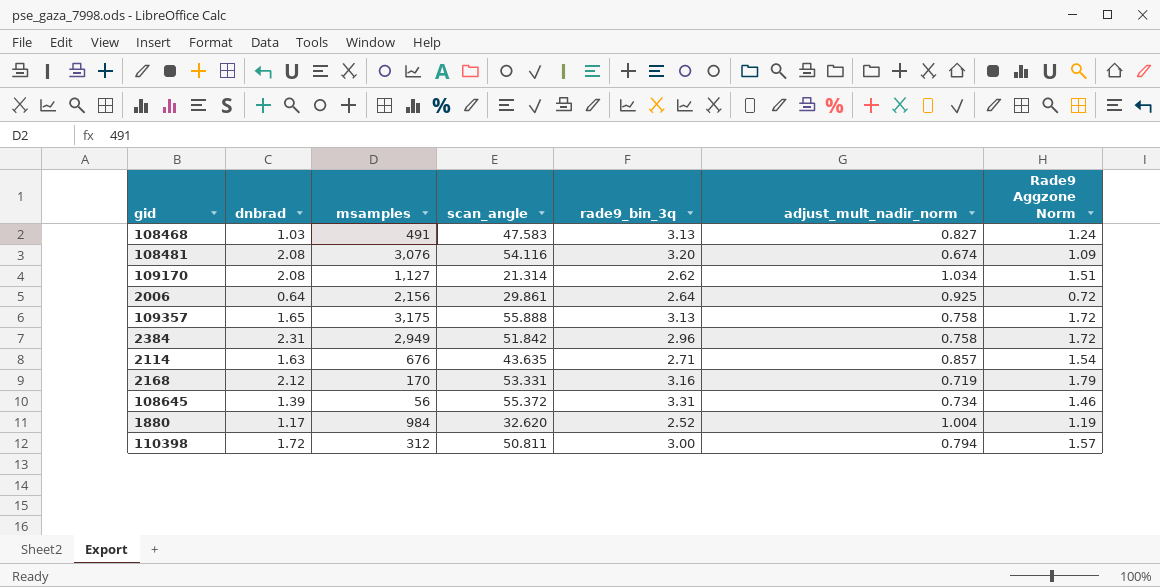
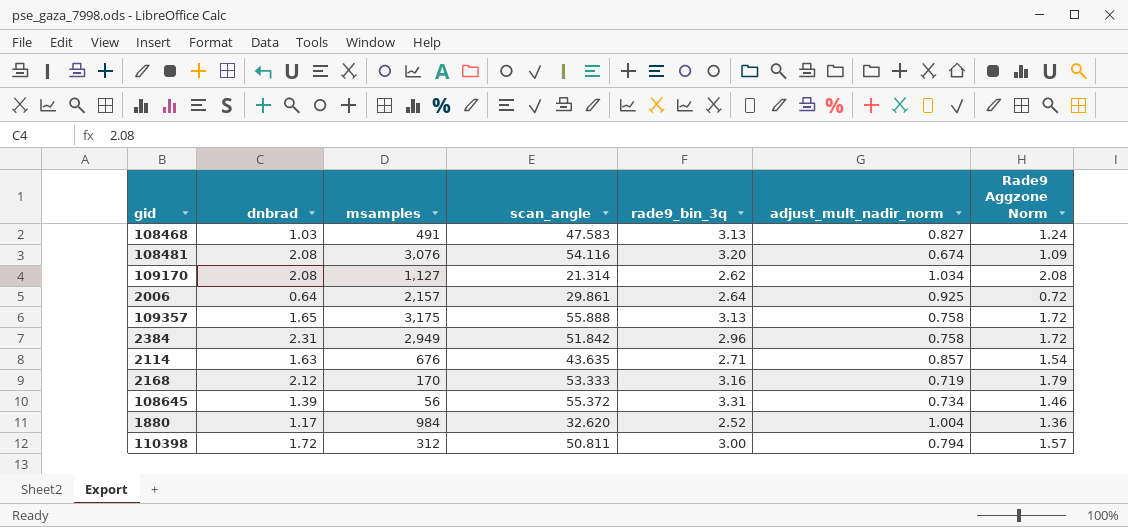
109170 | Rade9 Aggzone Norm: 1.51 -> 2.08
2006 | msamples: 2,156 -> 2,157
2168 | scan_angle: 53.331 -> 53.333
1880 | Rade9 Aggzone Norm: 1.19 -> 1.36

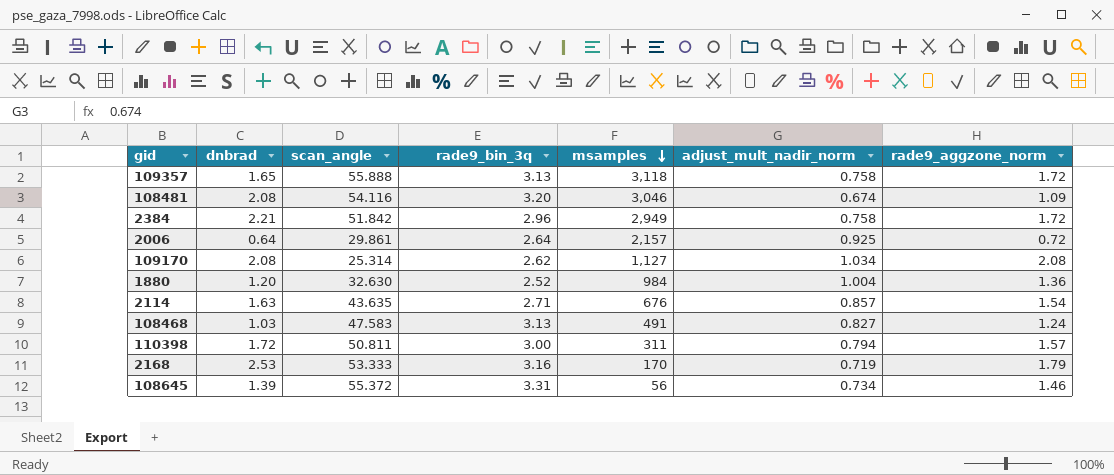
row order: none -> msamples descending
column msamples | position: 3 -> 5
column name: Rade9 Aggzone Norm -> rade9_aggzone_norm
109357 | msamples: 3,175 -> 3,118
108481 | msamples: 3,076 -> 3,046
2384 | dnbrad: 2.31 -> 2.21
109170 | scan_angle: 21.314 -> 25.314
1880 | dnbrad: 1.17 -> 1.20
1880 | scan_angle: 32.620 -> 32.630
110398 | msamples: 312 -> 311
2168 | dnbrad: 2.12 -> 2.53

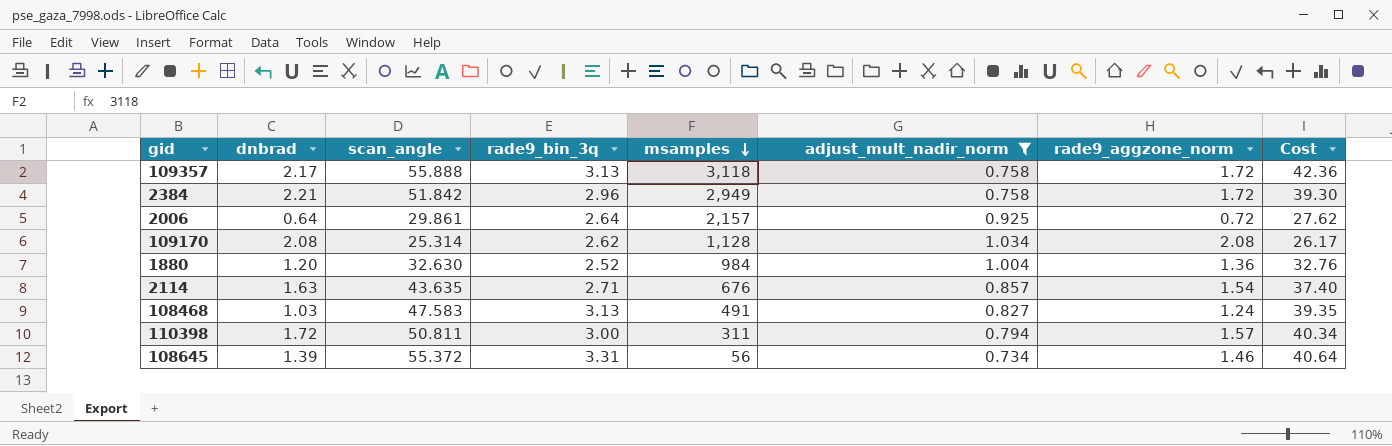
filter: none -> adjust_mult_nadir_norm >= 0.734
column Cost | formula: none -> [scan_angle] * [adjust_mult_nadir_norm]
109357 | dnbrad: 1.65 -> 2.17
109170 | msamples: 1,127 -> 1,128

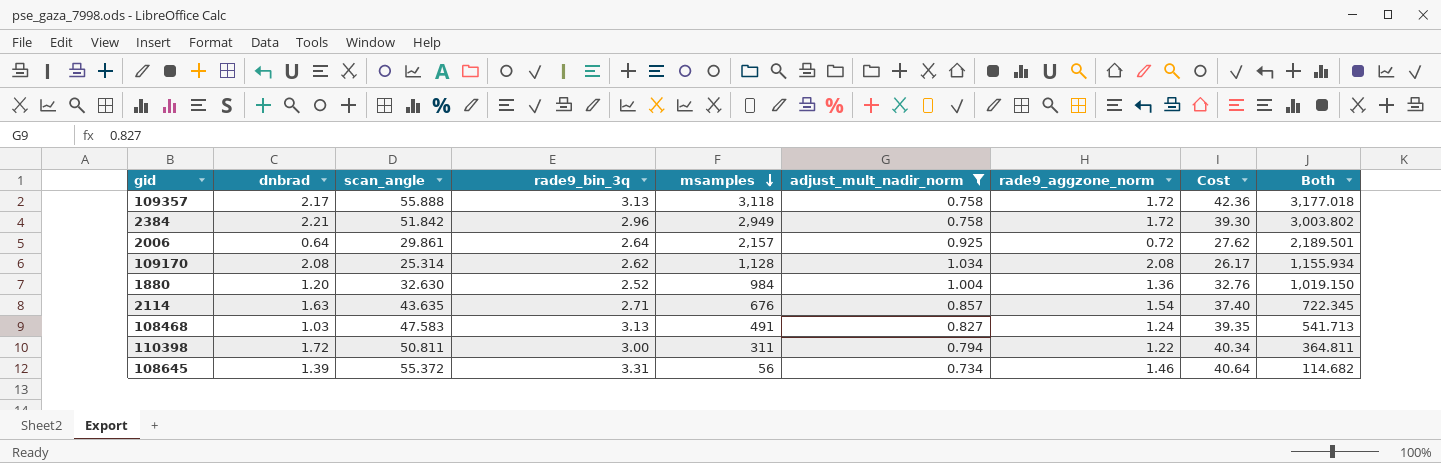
column Both | formula: none -> [scan_angle] + [rade9_bin_3q] + [msamples]
110398 | rade9_aggzone_norm: 1.57 -> 1.22

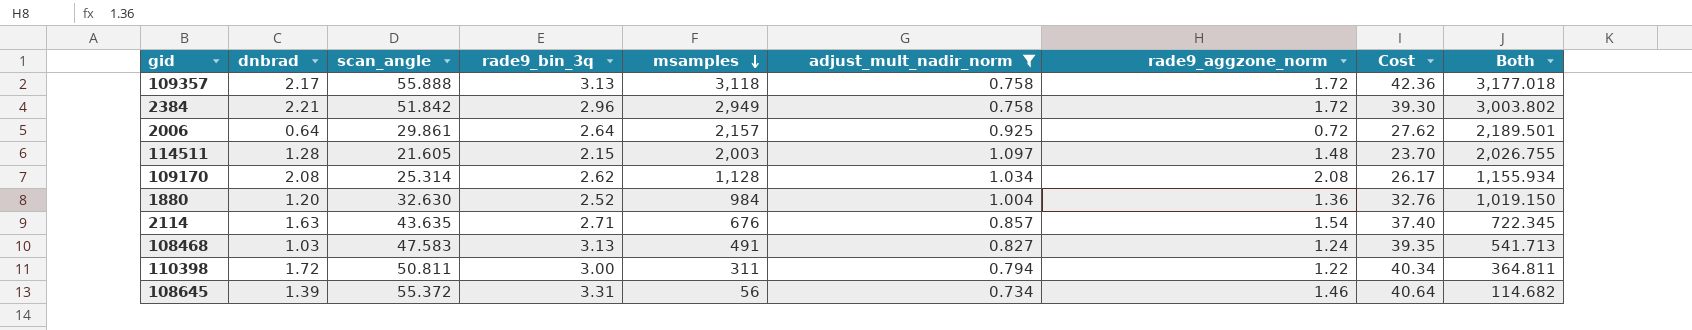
row 114511: none -> 1.28 | 21.605 | 2.15 | 2,003 | 1.097 | 1.48 | 23.70 | 2,026.755

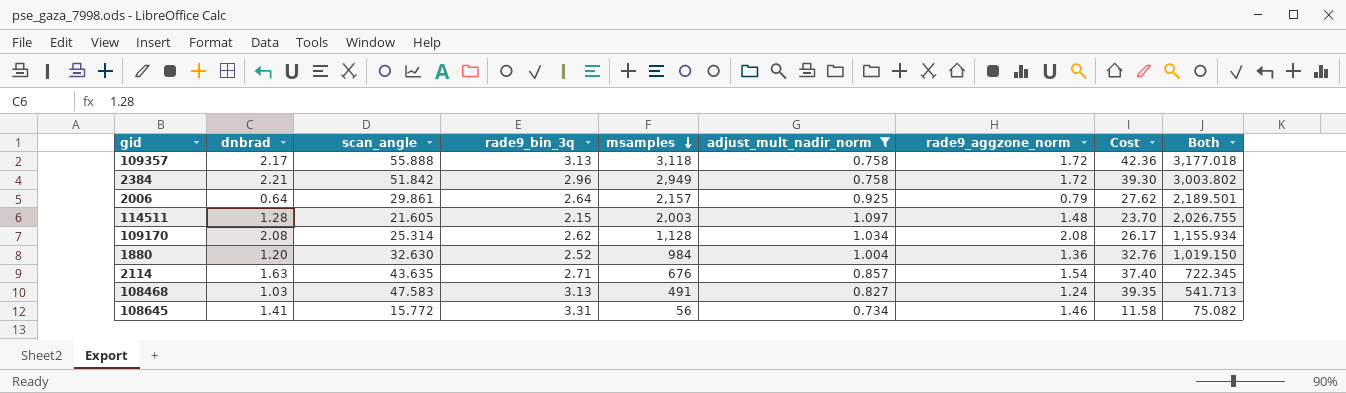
row 110398: 1.72 | 50.811 | 3.00 | 311 | 0.794 | 1.22 | 40.34 | 364.811 -> none
2006 | rade9_aggzone_norm: 0.72 -> 0.79
108645 | dnbrad: 1.39 -> 1.41
108645 | scan_angle: 55.372 -> 15.772
108645 | Cost: 40.64 -> 11.58
108645 | Both: 114.682 -> 75.082

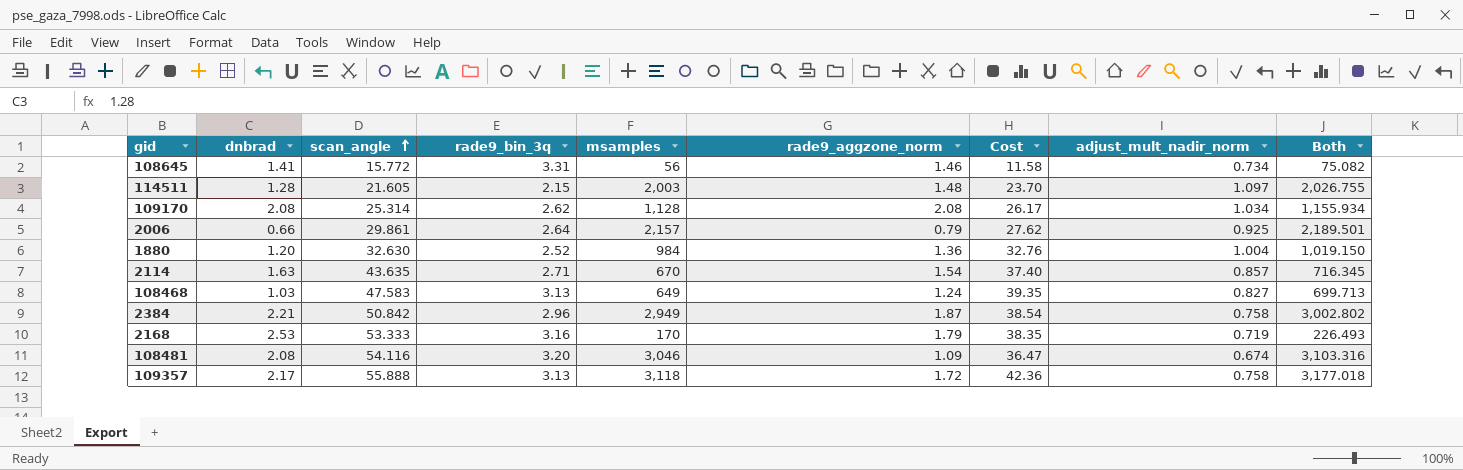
filter: adjust_mult_nadir_norm >= 0.734 -> none
row order: msamples descending -> scan_angle ascending
column adjust_mult_nadir_norm | position: 6 -> 8
2006 | dnbrad: 0.64 -> 0.66
2114 | msamples: 676 -> 670
2114 | Both: 722.345 -> 716.345
108468 | msamples: 491 -> 649
108468 | Both: 541.713 -> 699.713
2384 | scan_angle: 51.842 -> 50.842
2384 | rade9_aggzone_norm: 1.72 -> 1.87
2384 | Cost: 39.30 -> 38.54
2384 | Both: 3,003.802 -> 3,002.802

